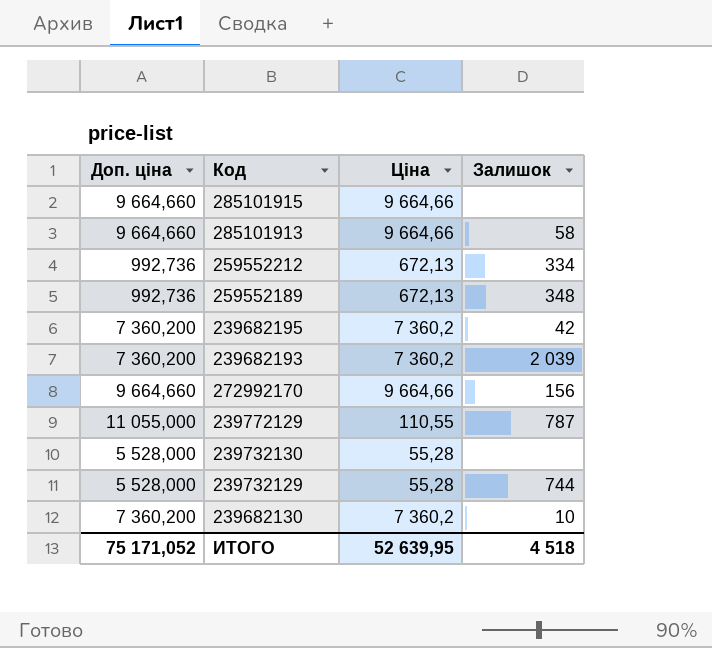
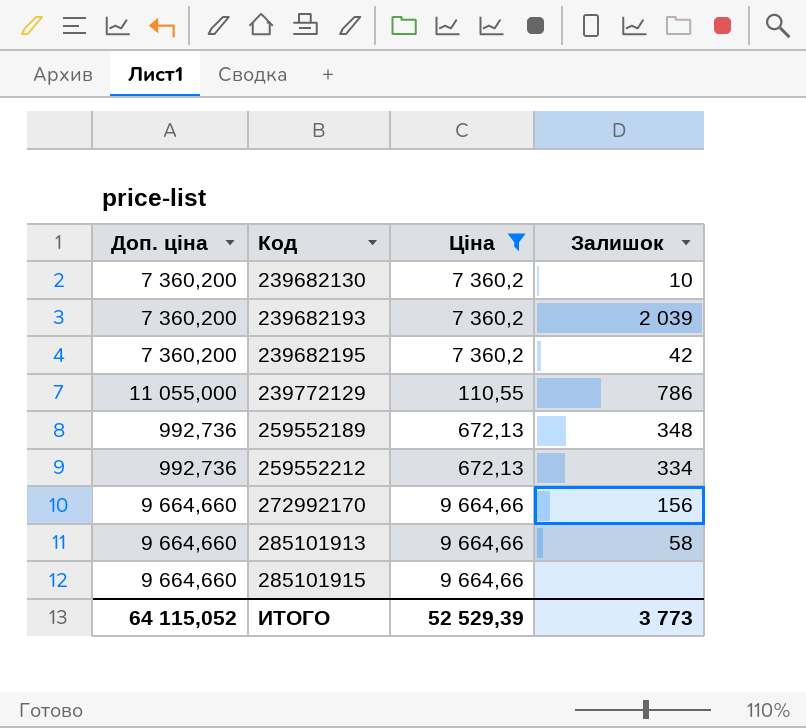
filter: none -> Ціна != 55,28
row order: none -> Код ascending
239772129 | Залишок: 787 -> 786
ИТОГО | Доп. ціна: 75 171,052 -> 64 115,052
ИТОГО | Ціна: 52 639,95 -> 52 529,39
ИТОГО | Залишок: 4 518 -> 3 773

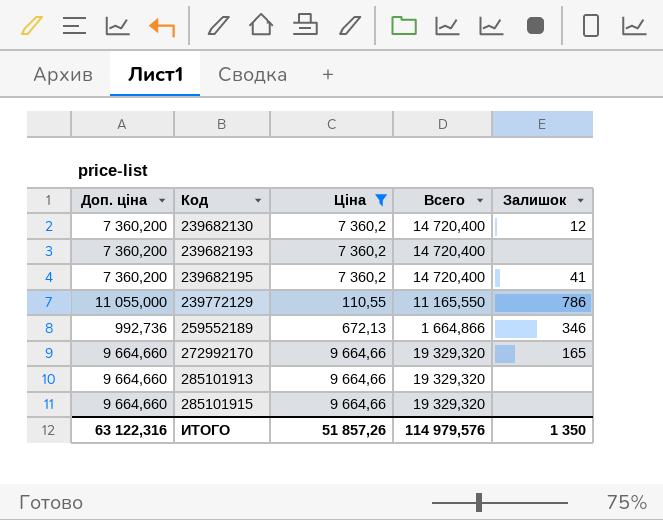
column Всего | formula: none -> [Доп. ціна] + [Ціна]
row 259552212: 992,736 | 672,13 | 334 -> none
239682130 | Залишок: 10 -> 12
239682193 | Залишок: 2 039 -> none
239682195 | Залишок: 42 -> 41
259552189 | Залишок: 348 -> 346
272992170 | Залишок: 156 -> 165
285101913 | Залишок: 58 -> none
ИТОГО | Доп. ціна: 64 115,052 -> 63 122,316
ИТОГО | Ціна: 52 529,39 -> 51 857,26
ИТОГО | Залишок: 3 773 -> 1 350

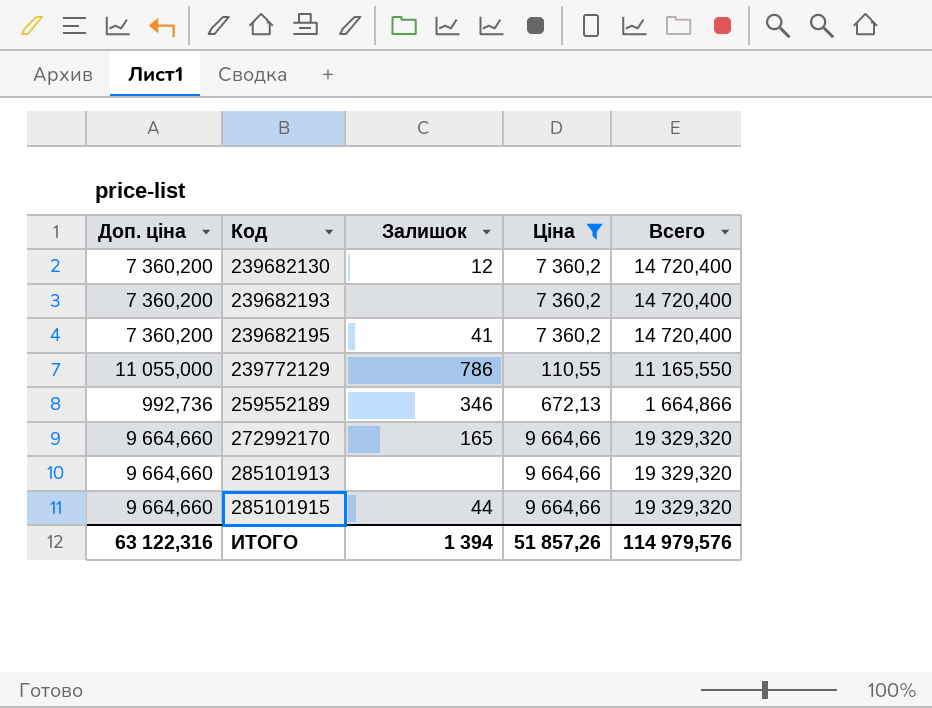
column Залишок | position: 5 -> 3
285101915 | Залишок: none -> 44
ИТОГО | Залишок: 1 350 -> 1 394

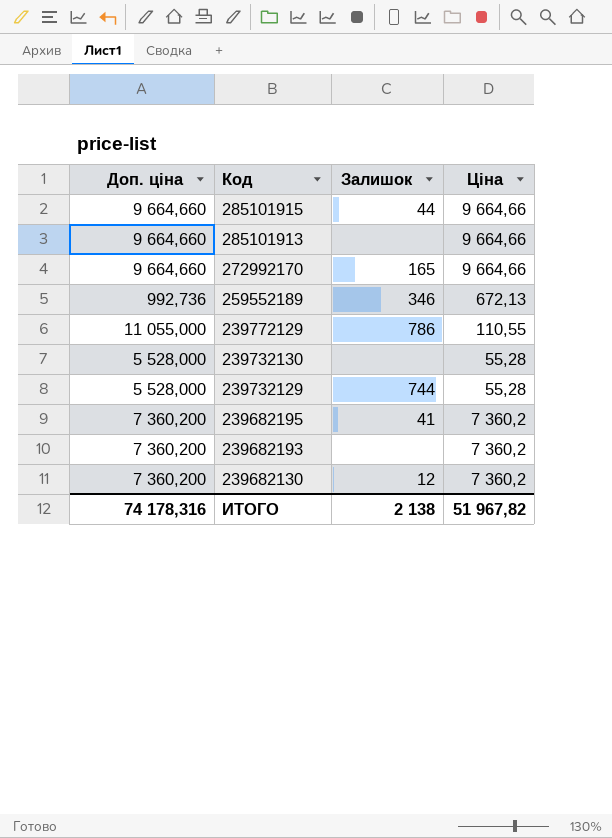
filter: Ціна != 55,28 -> none
row order: Код ascending -> Код descending
column Всего | formula: [Доп. ціна] + [Ціна] -> none
ИТОГО | Доп. ціна: 63 122,316 -> 74 178,316
ИТОГО | Залишок: 1 394 -> 2 138
ИТОГО | Ціна: 51 857,26 -> 51 967,82

